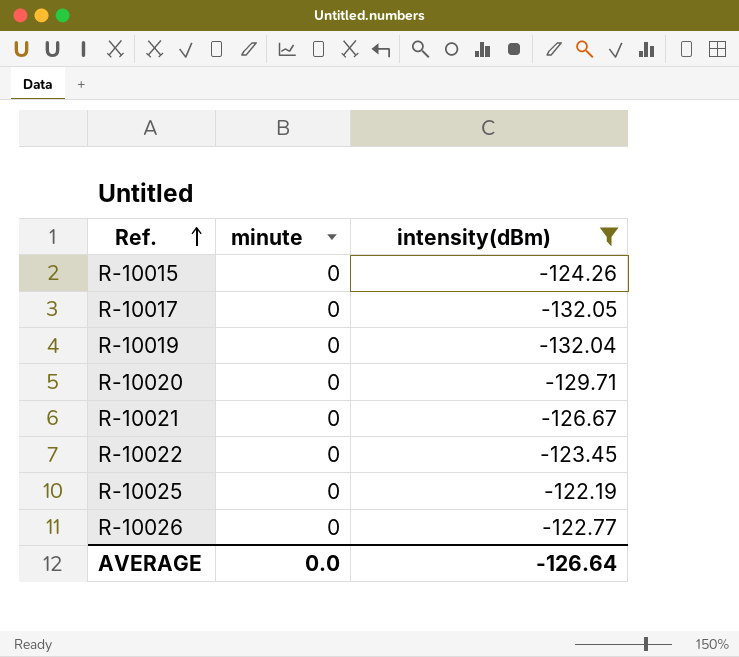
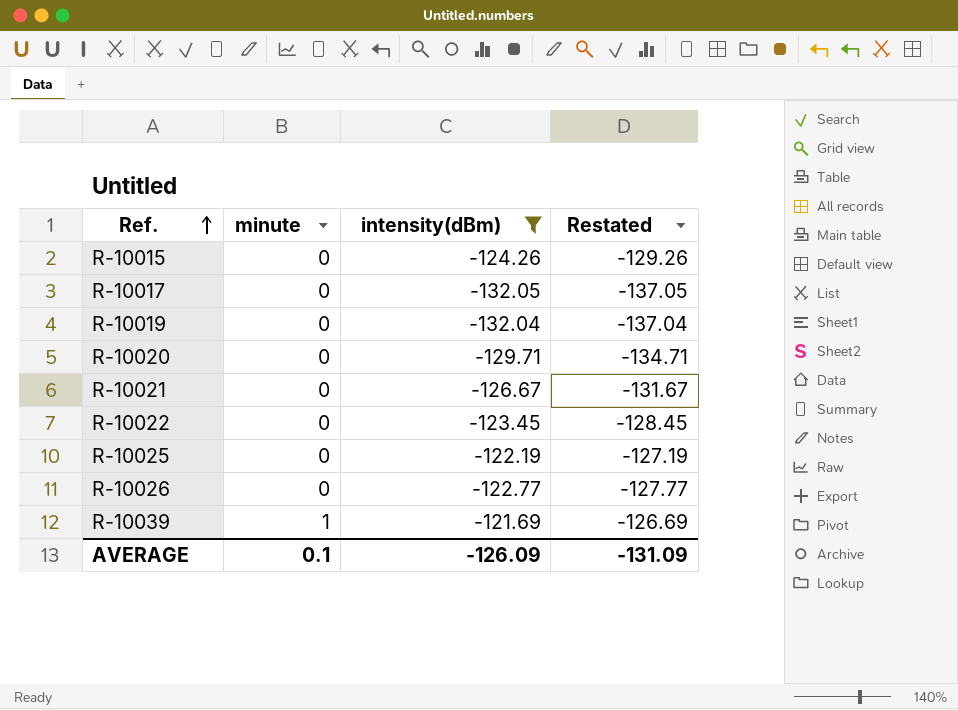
column Restated | formula: none -> [intensity(dBm)] - 5
row R-10039: none -> 1 | -121.69 | -126.69
AVERAGE | minute: 0.0 -> 0.1
AVERAGE | intensity(dBm): -126.64 -> -126.09

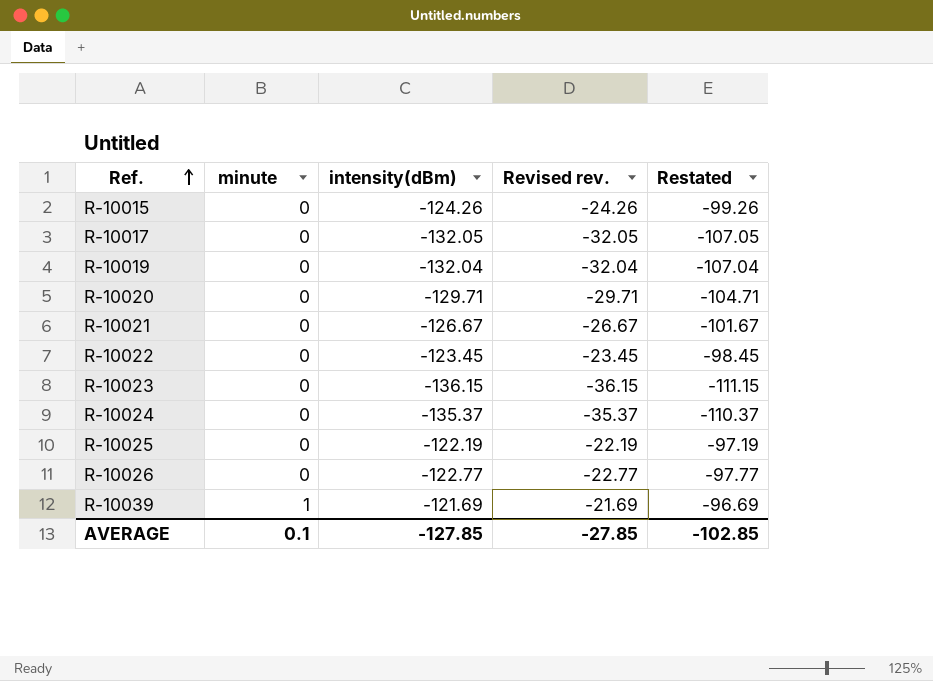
filter: intensity(dBm) >= -132.05 -> none
column Revised rev. | formula: none -> [intensity(dBm)] + 100
column Restated | formula: [intensity(dBm)] - 5 -> [intensity(dBm)] + 25
AVERAGE | intensity(dBm): -126.09 -> -127.85
AVERAGE | Restated: -131.09 -> -102.85

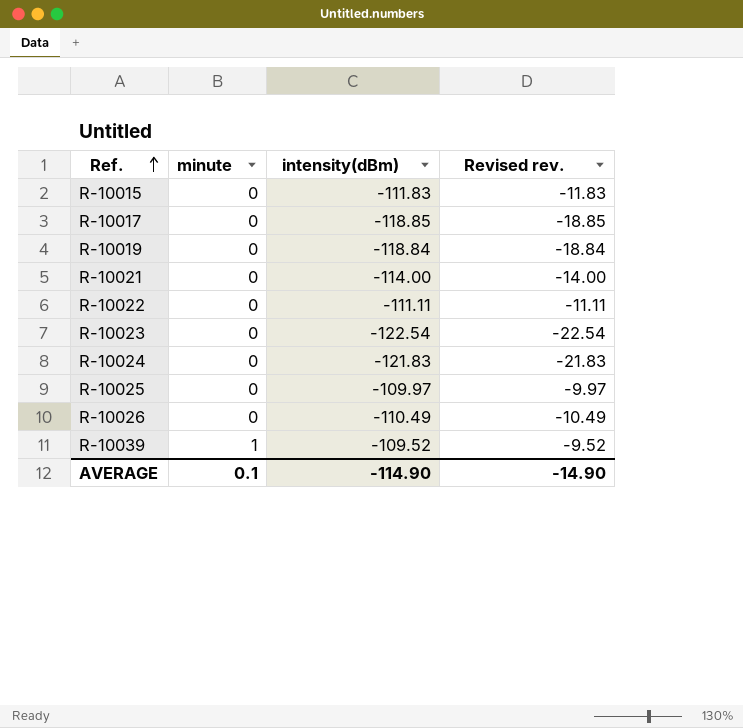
column Restated | formula: [intensity(dBm)] + 25 -> none
row R-10020: 0 | -129.71 | -29.71 | -104.71 -> none
R-10015 | intensity(dBm): -124.26 -> -111.83
R-10015 | Revised rev.: -24.26 -> -11.83
R-10017 | intensity(dBm): -132.05 -> -118.85
R-10017 | Revised rev.: -32.05 -> -18.85
R-10019 | intensity(dBm): -132.04 -> -118.84
R-10019 | Revised rev.: -32.04 -> -18.84
R-10021 | intensity(dBm): -126.67 -> -114.00
R-10021 | Revised rev.: -26.67 -> -14.00
R-10022 | intensity(dBm): -123.45 -> -111.11
R-10022 | Revised rev.: -23.45 -> -11.11
R-10023 | intensity(dBm): -136.15 -> -122.54
R-10023 | Revised rev.: -36.15 -> -22.54
R-10024 | intensity(dBm): -135.37 -> -121.83
R-10024 | Revised rev.: -35.37 -> -21.83
R-10025 | intensity(dBm): -122.19 -> -109.97
R-10025 | Revised rev.: -22.19 -> -9.97
R-10026 | intensity(dBm): -122.77 -> -110.49
R-10026 | Revised rev.: -22.77 -> -10.49
R-10039 | intensity(dBm): -121.69 -> -109.52
R-10039 | Revised rev.: -21.69 -> -9.52
AVERAGE | intensity(dBm): -127.85 -> -114.90
AVERAGE | Revised rev.: -27.85 -> -14.90

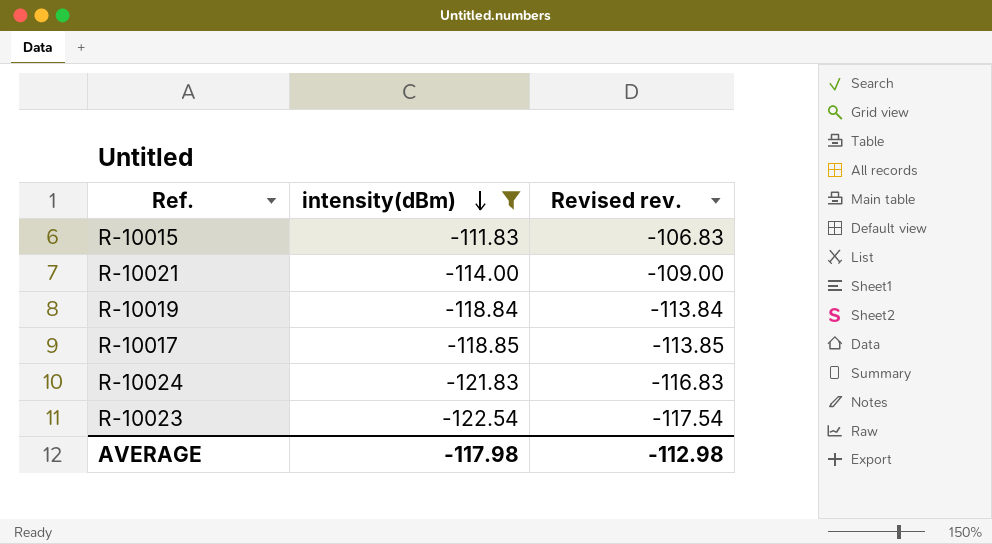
filter: none -> intensity(dBm) <= -111.83
row order: Ref. ascending -> intensity(dBm) descending
column minute | position: 2 -> none
column Revised rev. | formula: [intensity(dBm)] + 100 -> [intensity(dBm)] + 5
AVERAGE | intensity(dBm): -114.90 -> -117.98
AVERAGE | Revised rev.: -14.90 -> -112.98

